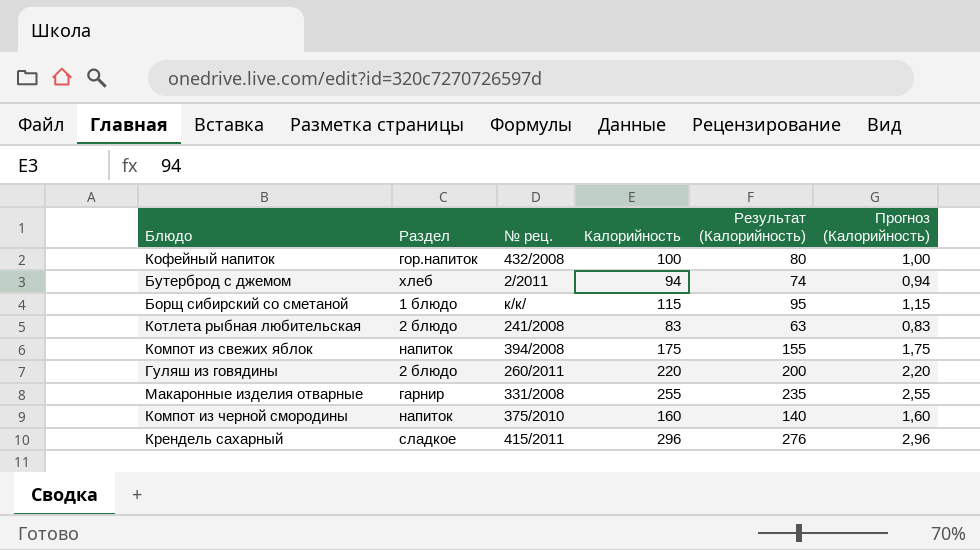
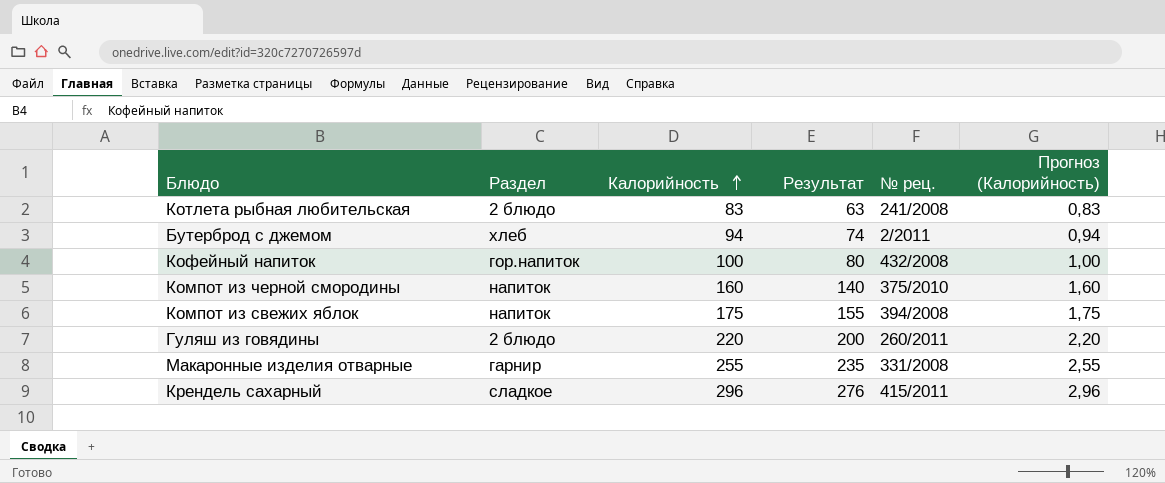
row order: none -> Калорийность ascending
column name: Результат (Калорийность) -> Результат
column № рец. | position: 3 -> 5
row Борщ сибирский со сметаной: 1 блюдо | к/к/ | 115 | 95 | 1,15 -> none

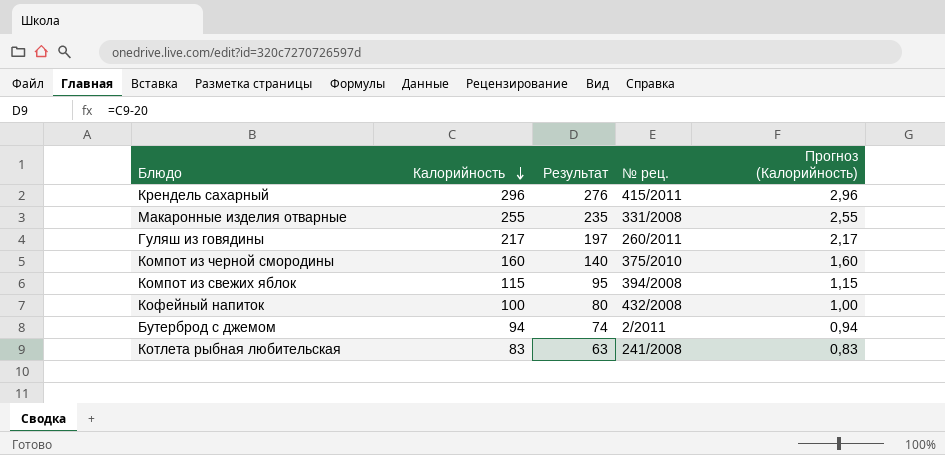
row order: Калорийность ascending -> Калорийность descending
column Раздел | position: 2 -> none
Гуляш из говядины | Калорийность: 220 -> 217
Гуляш из говядины | Результат: 200 -> 197
Гуляш из говядины | Прогноз (Калорийность): 2,20 -> 2,17
Компот из свежих яблок | Калорийность: 175 -> 115
Компот из свежих яблок | Результат: 155 -> 95
Компот из свежих яблок | Прогноз (Калорийность): 1,75 -> 1,15

